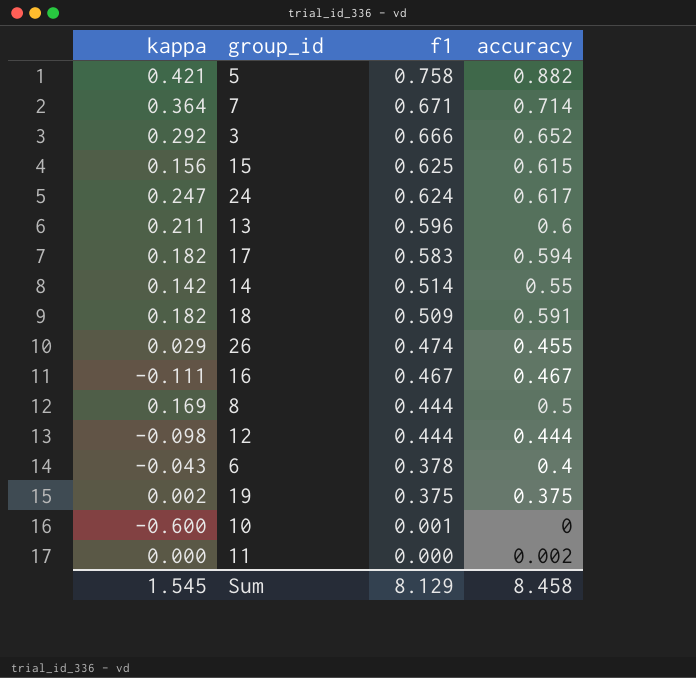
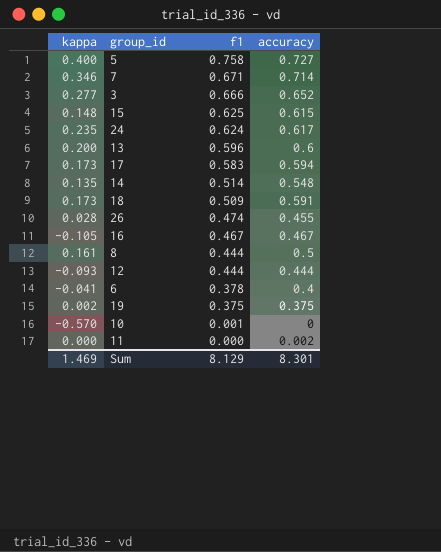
5 | kappa: 0.421 -> 0.400
5 | accuracy: 0.882 -> 0.727
7 | kappa: 0.364 -> 0.346
3 | kappa: 0.292 -> 0.277
15 | kappa: 0.156 -> 0.148
24 | kappa: 0.247 -> 0.235
13 | kappa: 0.211 -> 0.200
17 | kappa: 0.182 -> 0.173
14 | kappa: 0.142 -> 0.135
14 | accuracy: 0.55 -> 0.548
18 | kappa: 0.182 -> 0.173
26 | kappa: 0.029 -> 0.028
16 | kappa: -0.111 -> -0.105
8 | kappa: 0.169 -> 0.161
12 | kappa: -0.098 -> -0.093
6 | kappa: -0.043 -> -0.041
10 | kappa: -0.600 -> -0.570
Sum | kappa: 1.545 -> 1.469
Sum | accuracy: 8.458 -> 8.301

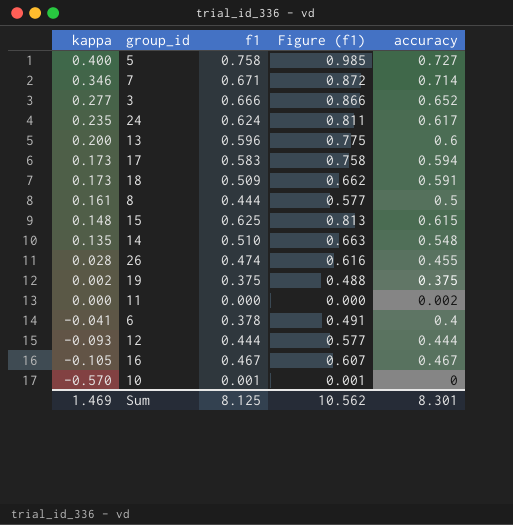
row order: f1 descending -> kappa descending
column Figure (f1) | formula: none -> [f1] * 1.3
14 | f1: 0.514 -> 0.510
Sum | f1: 8.129 -> 8.125

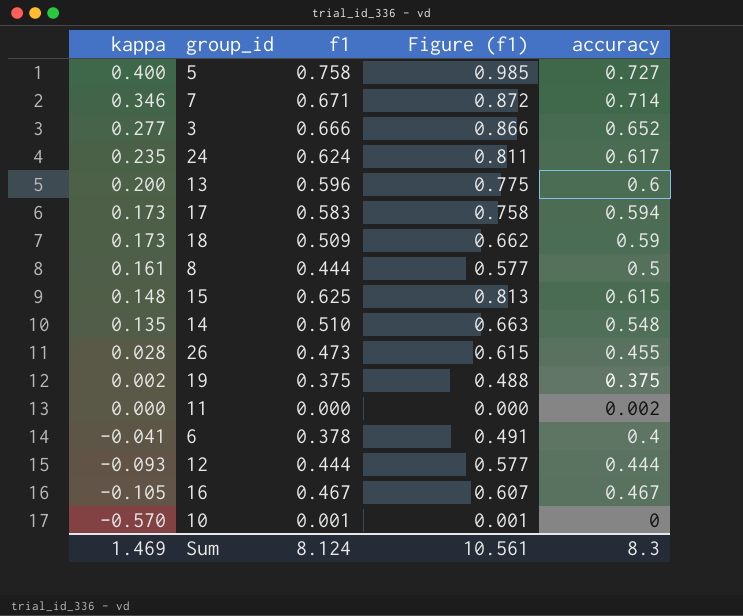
18 | accuracy: 0.591 -> 0.59
26 | f1: 0.474 -> 0.473
26 | Figure (f1): 0.616 -> 0.615
Sum | f1: 8.125 -> 8.124
Sum | Figure (f1): 10.562 -> 10.561
Sum | accuracy: 8.301 -> 8.3

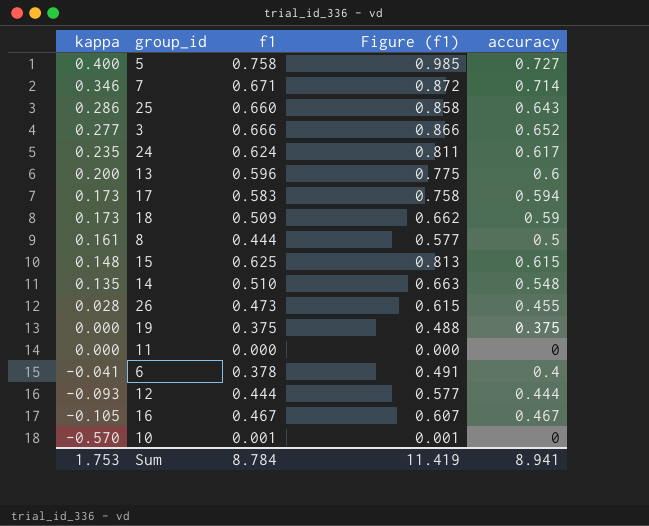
row 25: none -> 0.286 | 0.660 | 0.858 | 0.643
19 | kappa: 0.002 -> 0.000
11 | accuracy: 0.002 -> 0
Sum | kappa: 1.469 -> 1.753
Sum | f1: 8.124 -> 8.784
Sum | Figure (f1): 10.561 -> 11.419
Sum | accuracy: 8.3 -> 8.941

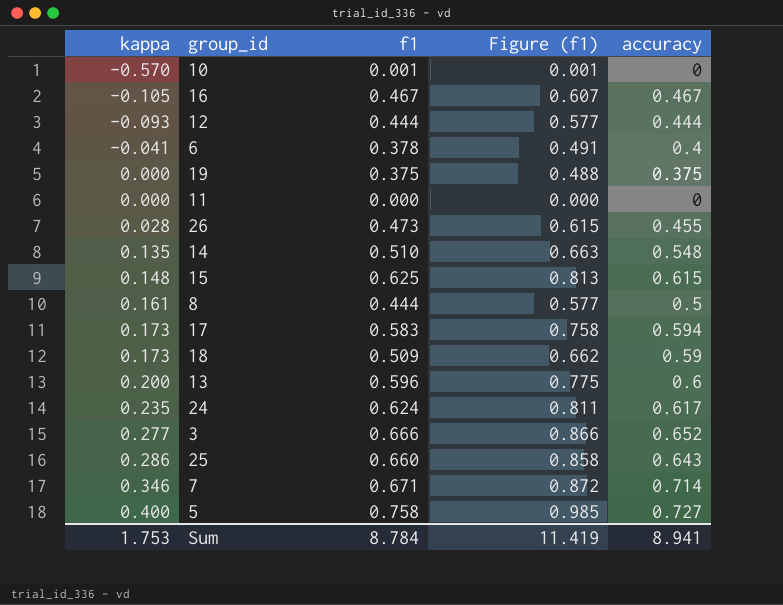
row order: kappa descending -> kappa ascending

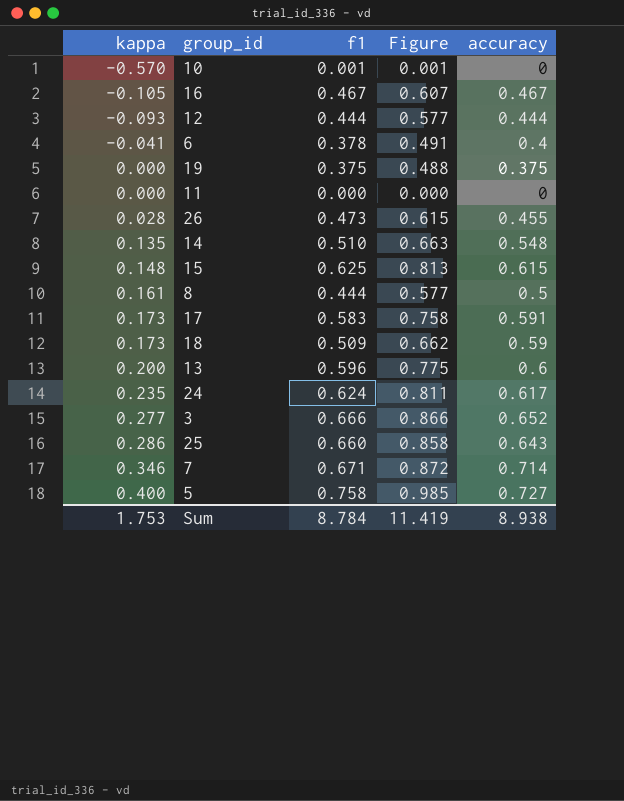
column name: Figure (f1) -> Figure
17 | accuracy: 0.594 -> 0.591
Sum | accuracy: 8.941 -> 8.938

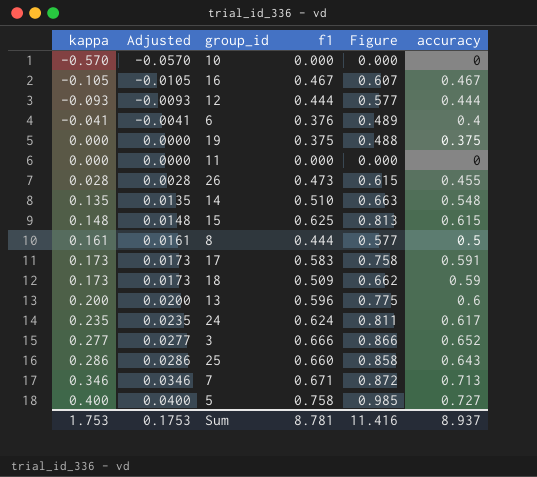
column Adjusted | formula: none -> [kappa] * 0.1
10 | f1: 0.001 -> 0.000
10 | Figure: 0.001 -> 0.000
6 | f1: 0.378 -> 0.376
6 | Figure: 0.491 -> 0.489
7 | accuracy: 0.714 -> 0.713
Sum | f1: 8.784 -> 8.781
Sum | Figure: 11.419 -> 11.416
Sum | accuracy: 8.938 -> 8.937

